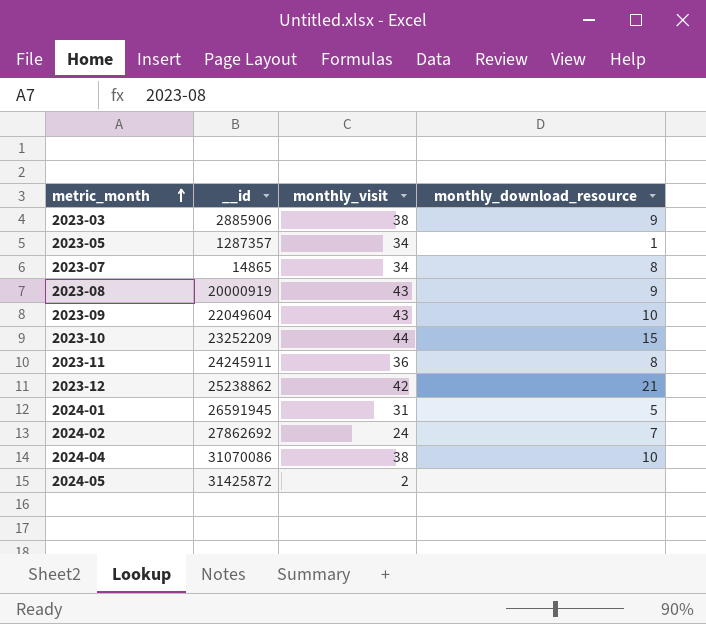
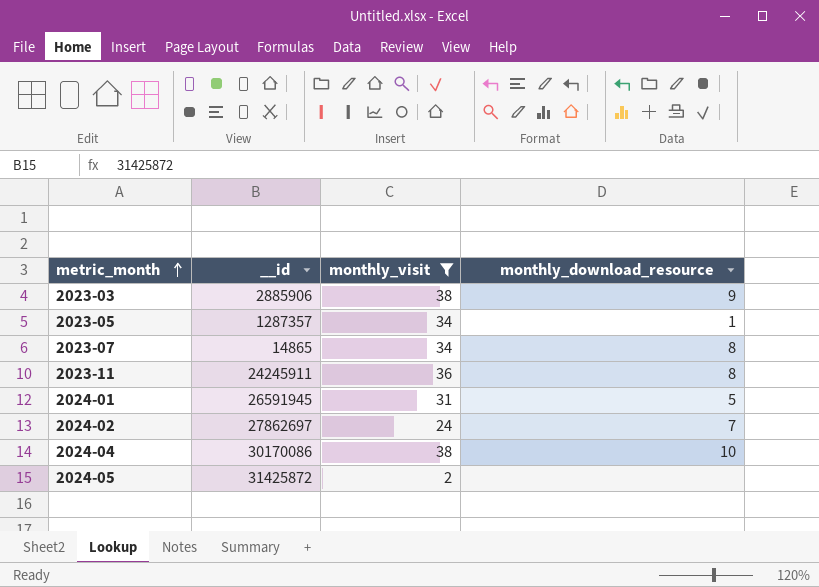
filter: none -> monthly_visit <= 38
2024-02 | __id: 27862692 -> 27862697
2024-04 | __id: 31070086 -> 30170086

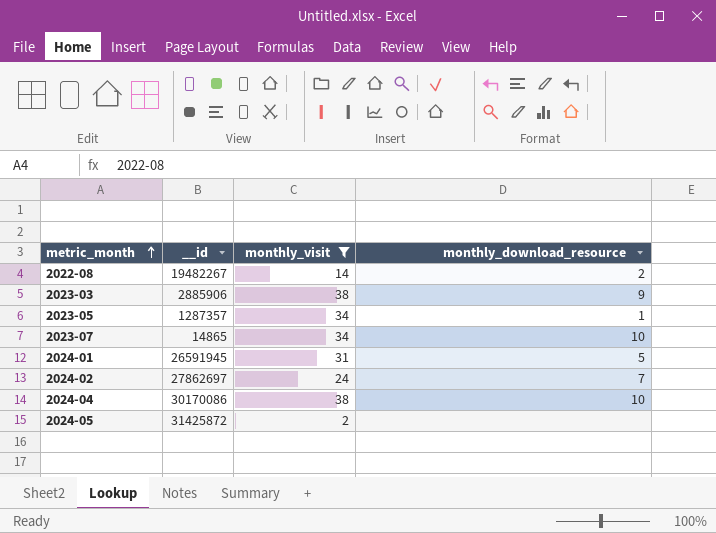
row 2023-11: 24245911 | 36 | 8 -> none
row 2022-08: none -> 19482267 | 14 | 2
2023-07 | monthly_download_resource: 8 -> 10

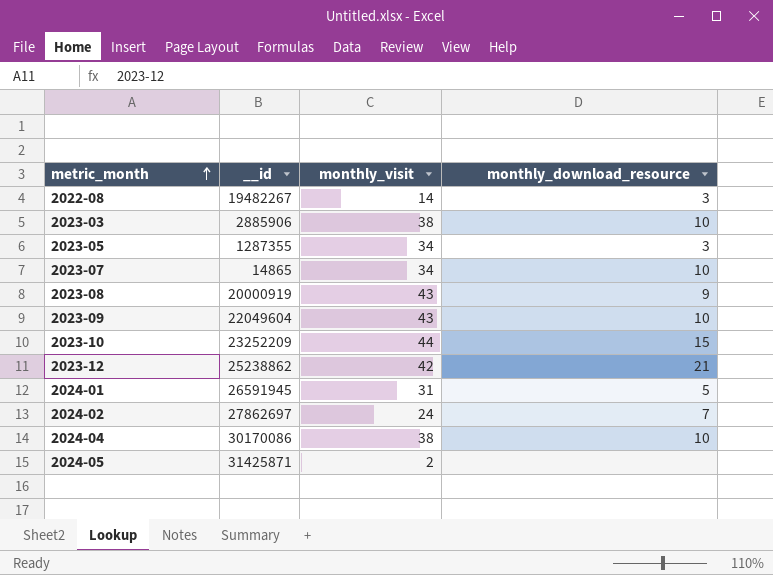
filter: monthly_visit <= 38 -> none
2022-08 | monthly_download_resource: 2 -> 3
2023-03 | monthly_download_resource: 9 -> 10
2023-05 | __id: 1287357 -> 1287355
2023-05 | monthly_download_resource: 1 -> 3
2024-05 | __id: 31425872 -> 31425871

